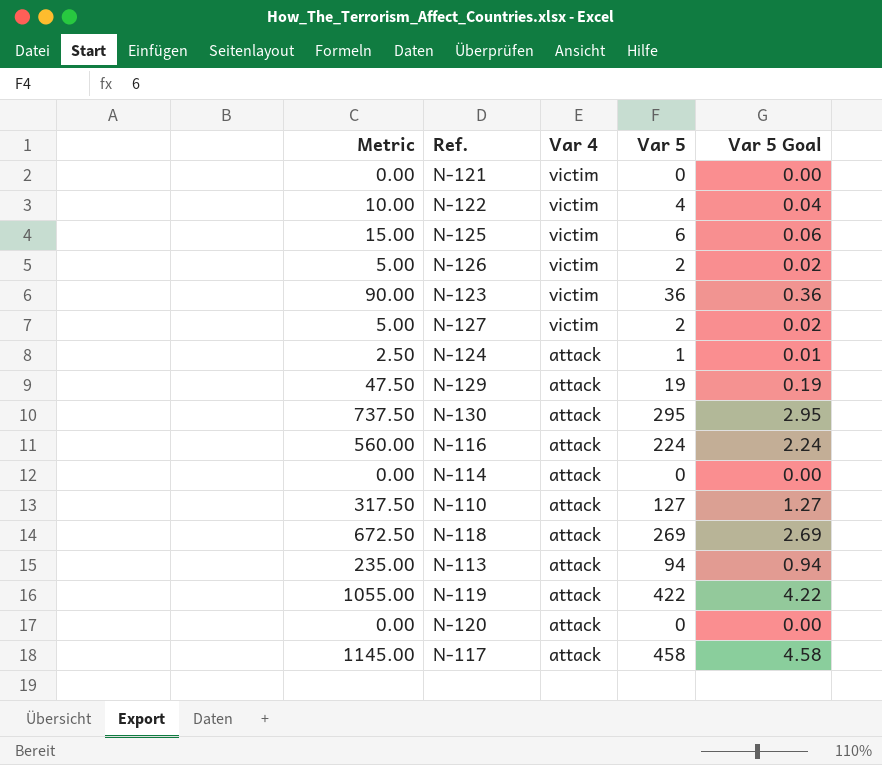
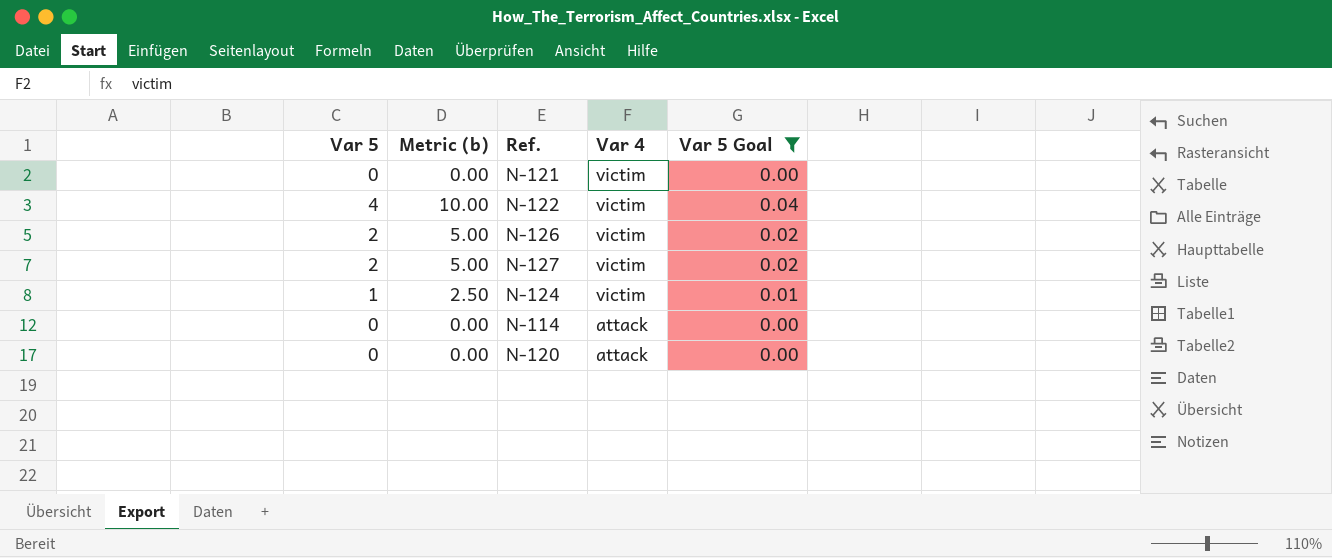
filter: none -> Var 5 Goal <= 0.04
column Var 5 | position: 4 -> 1
column name: Metric -> Metric (b)
N-124 | Var 4: attack -> victim

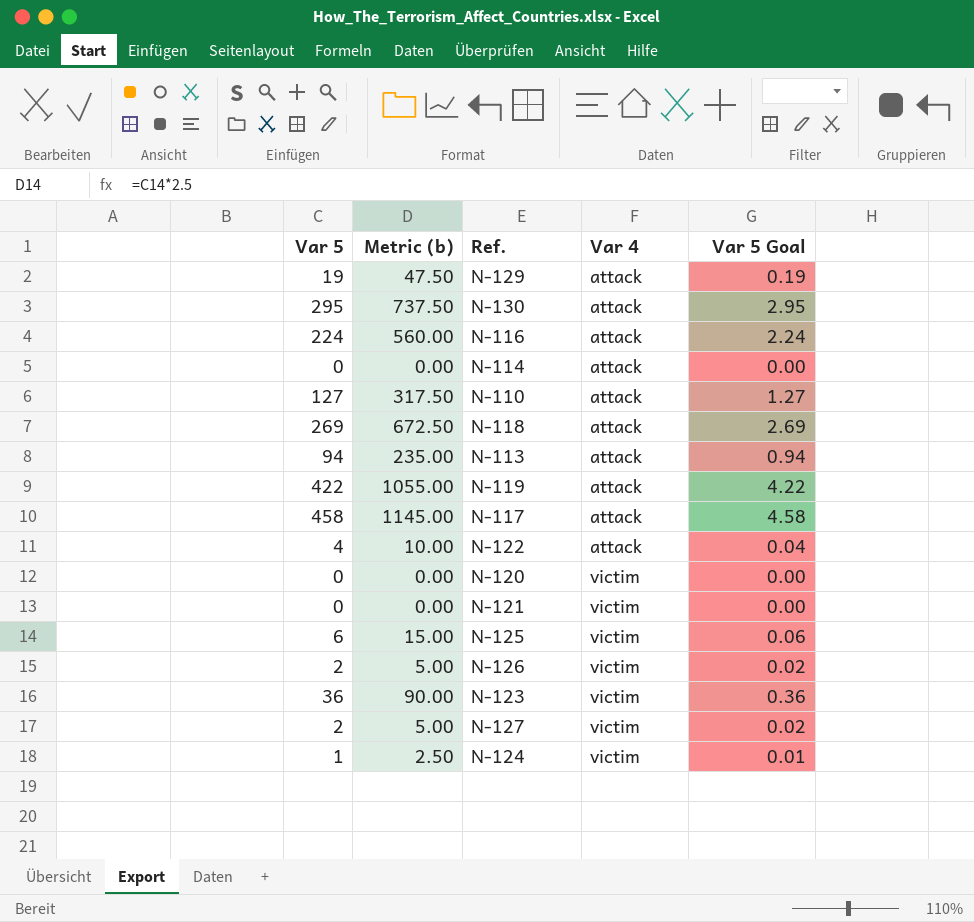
filter: Var 5 Goal <= 0.04 -> none
row order: Var 4 descending -> Var 4 ascending
N-122 | Var 4: victim -> attack
N-120 | Var 4: attack -> victim

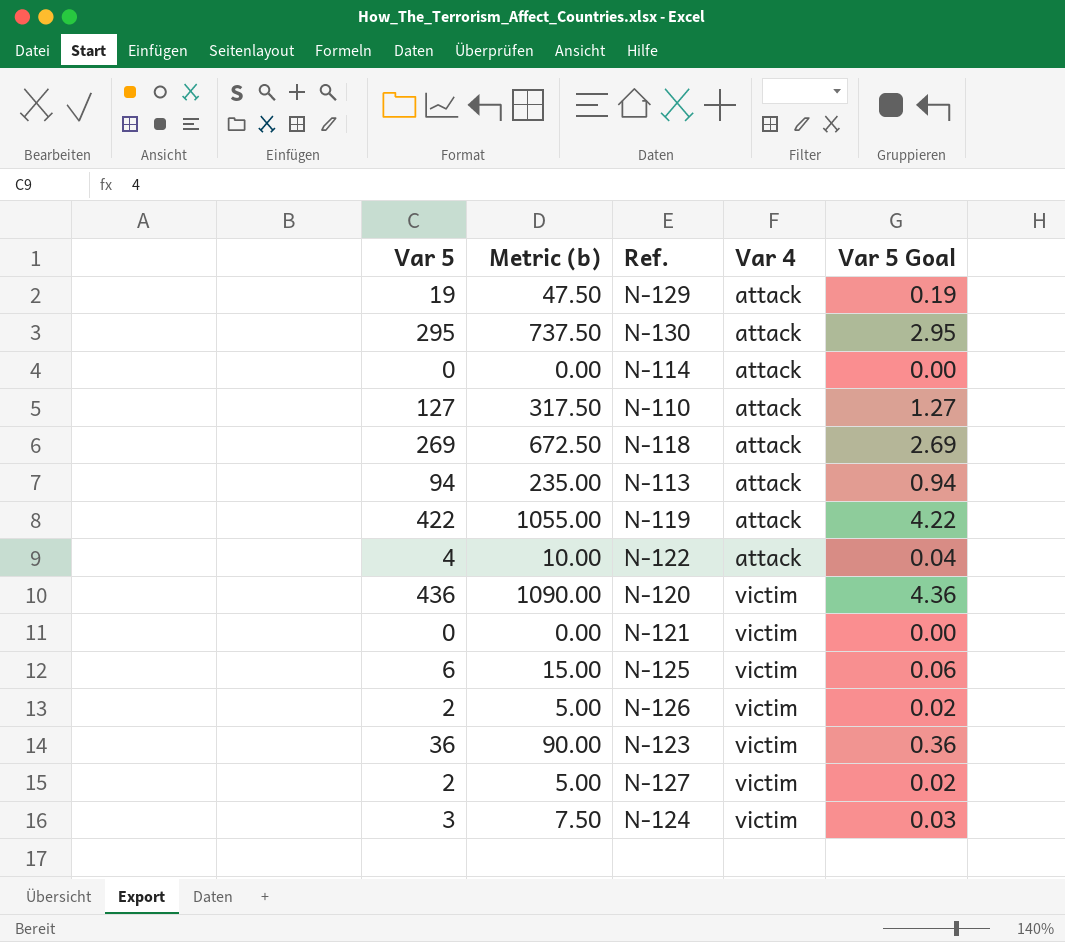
row N-116: 224 | 560.00 | attack | 2.24 -> none
row N-117: 458 | 1145.00 | attack | 4.58 -> none
N-120 | Var 5: 0 -> 436
N-120 | Metric (b): 0.00 -> 1090.00
N-120 | Var 5 Goal: 0.00 -> 4.36
N-124 | Var 5: 1 -> 3
N-124 | Metric (b): 2.50 -> 7.50
N-124 | Var 5 Goal: 0.01 -> 0.03

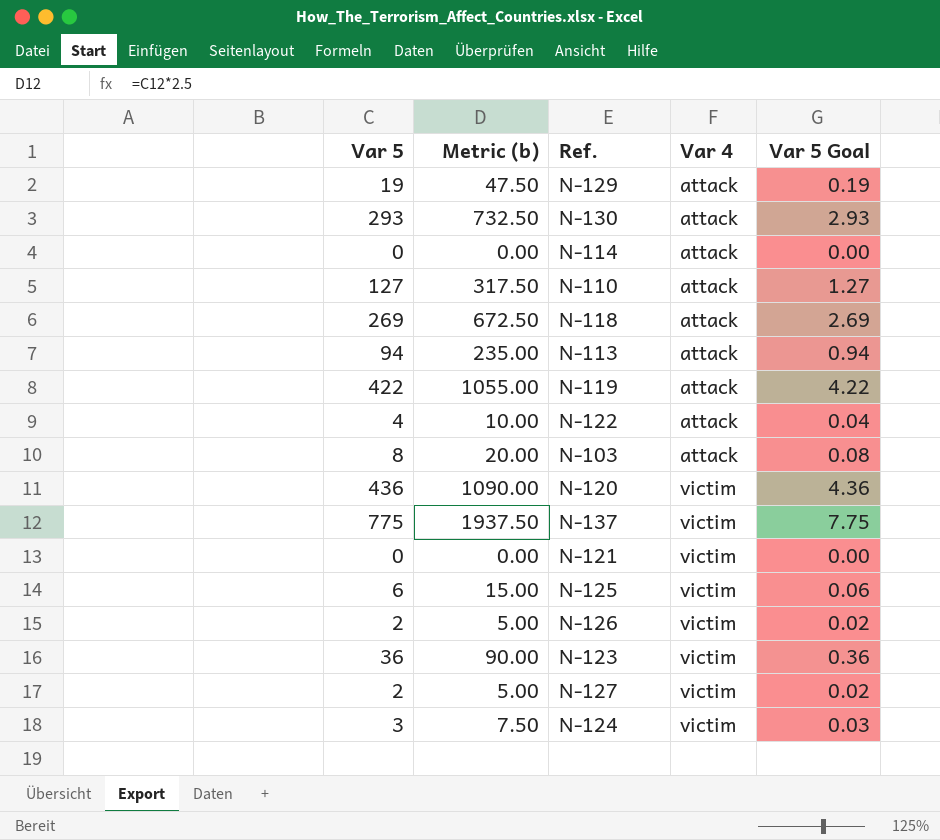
N-130 | Var 5: 295 -> 293
N-130 | Metric (b): 737.50 -> 732.50
N-130 | Var 5 Goal: 2.95 -> 2.93
row N-103: none -> 8 | 20.00 | attack | 0.08
row N-137: none -> 775 | 1937.50 | victim | 7.75

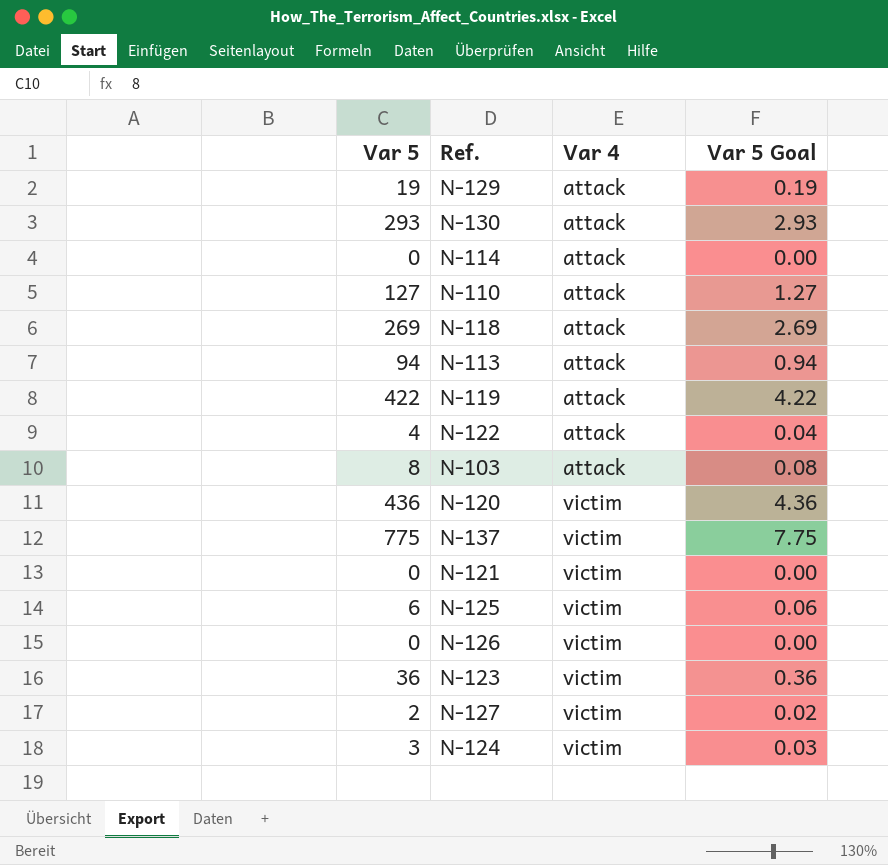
column Metric (b) | formula: [Var 5] * 2.5 -> none
N-126 | Var 5: 2 -> 0
N-126 | Var 5 Goal: 0.02 -> 0.00

